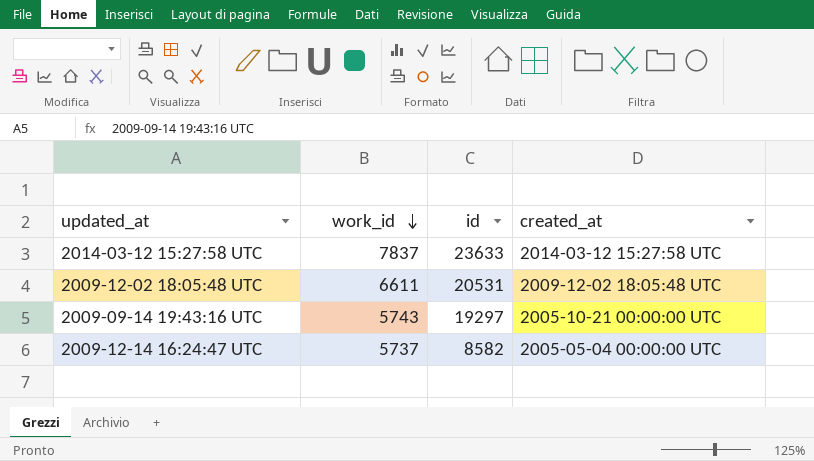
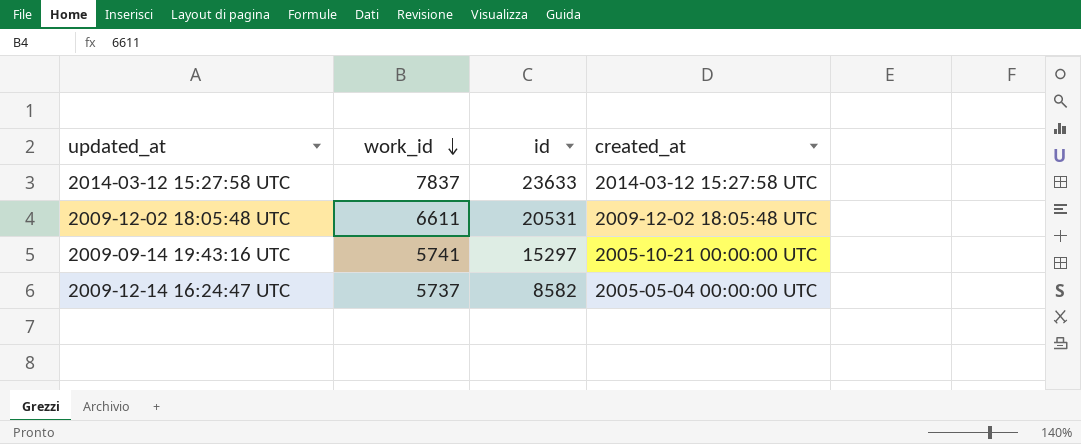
2009-09-14 19:43:16 UTC | work_id: 5743 -> 5741
2009-09-14 19:43:16 UTC | id: 19297 -> 15297

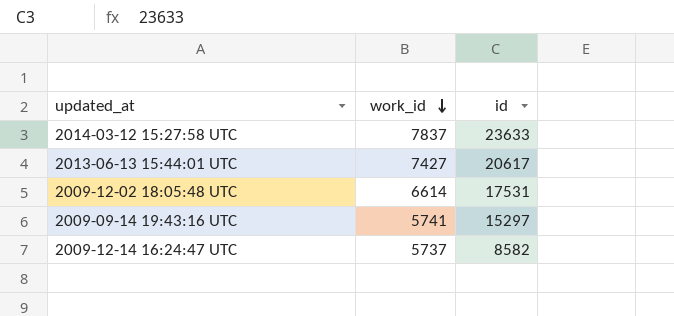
column created_at | position: 4 -> none
row 2013-06-13 15:44:01 UTC: none -> 7427 | 20617
2009-12-02 18:05:48 UTC | work_id: 6611 -> 6614
2009-12-02 18:05:48 UTC | id: 20531 -> 17531

